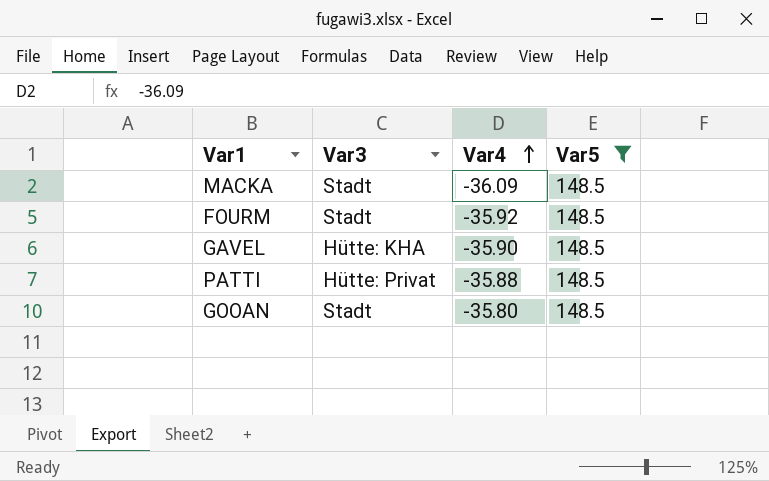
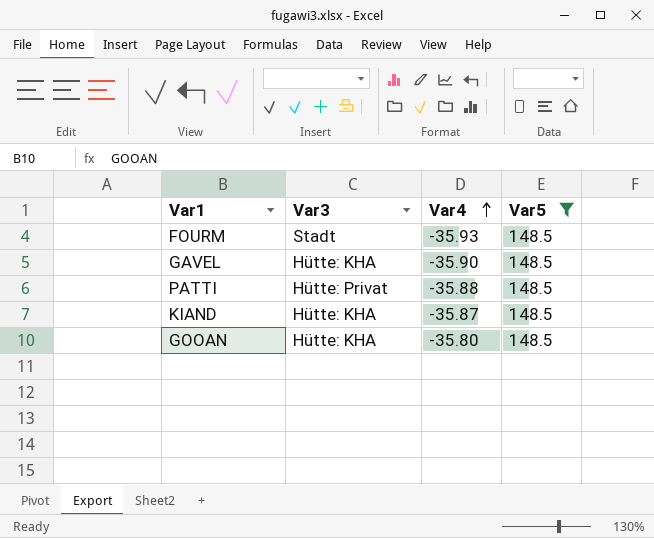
row MACKA: Stadt | -36.09 | 148.5 -> none
FOURM | Var4: -35.92 -> -35.93
row KIAND: none -> Hütte: KHA | -35.87 | 148.5
GOOAN | Var3: Stadt -> Hütte: KHA

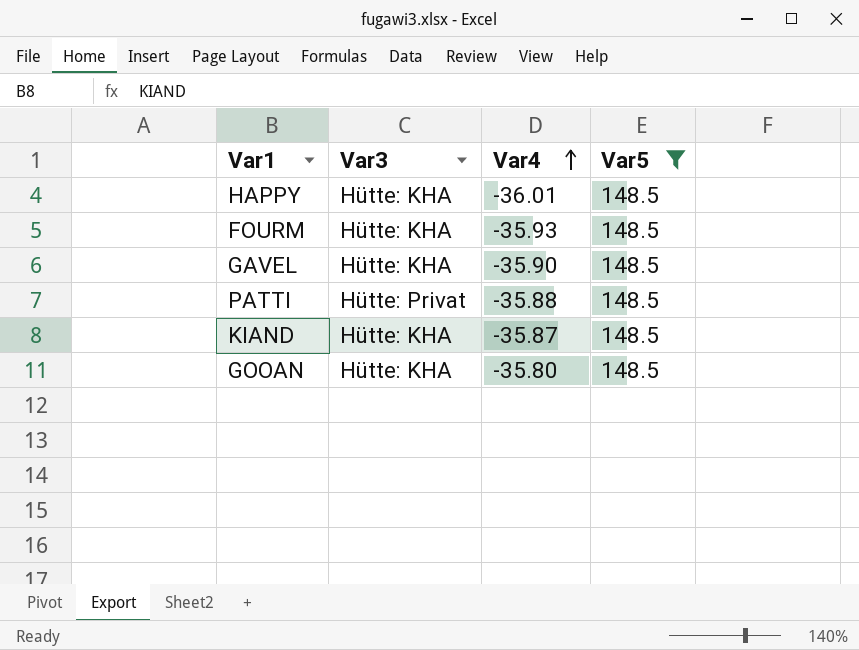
row HAPPY: none -> Hütte: KHA | -36.01 | 148.5
FOURM | Var3: Stadt -> Hütte: KHA

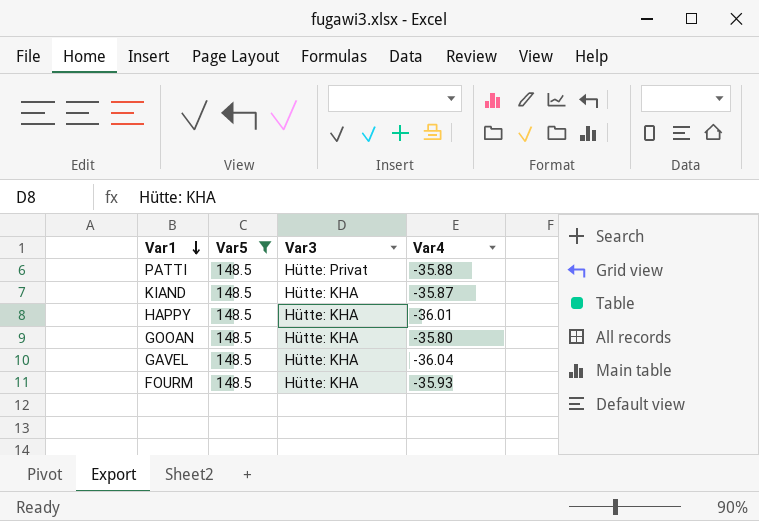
row order: Var4 ascending -> Var1 descending
column Var5 | position: 4 -> 2
GAVEL | Var4: -35.90 -> -36.04

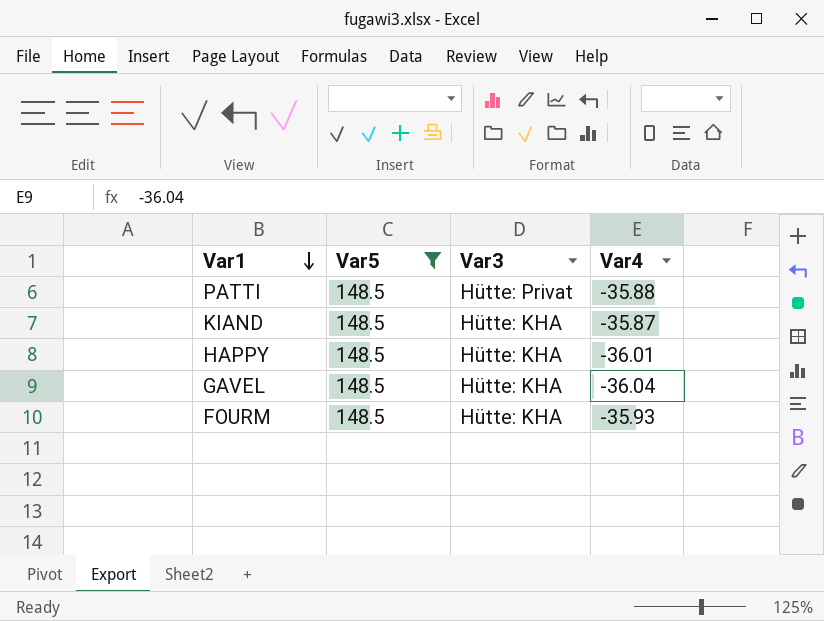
row GOOAN: 148.5 | Hütte: KHA | -35.80 -> none

